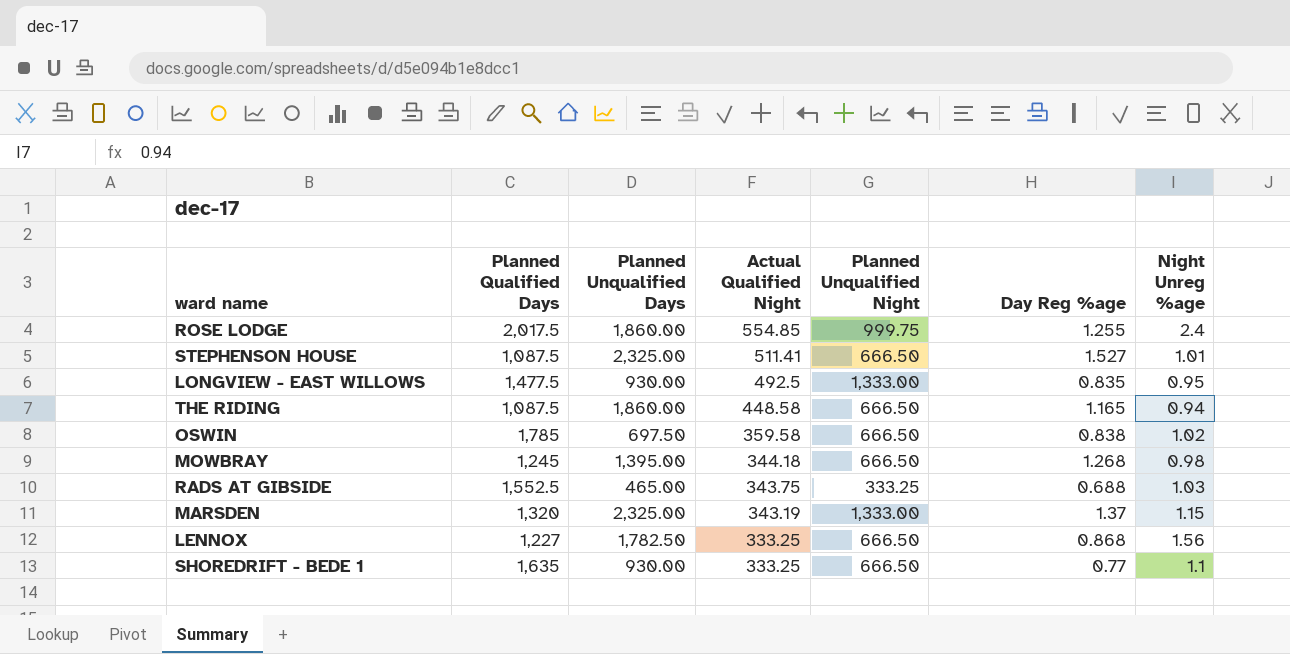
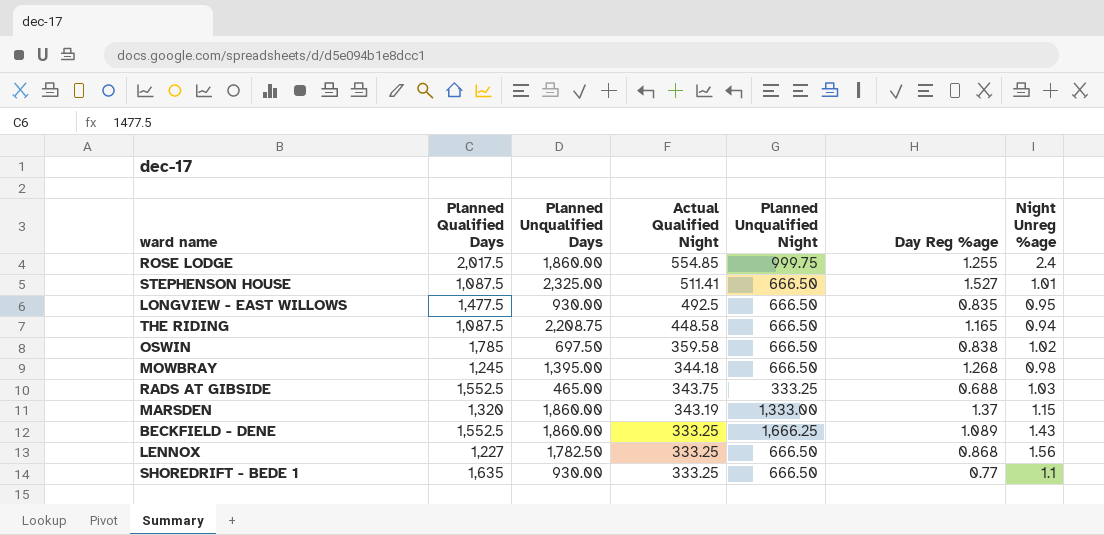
LONGVIEW - EAST WILLOWS | Planned Unqualified Night: 1,333.00 -> 666.50
THE RIDING | Planned Unqualified Days: 1,860.00 -> 2,208.75
MARSDEN | Planned Unqualified Days: 2,325.00 -> 1,860.00
row BECKFIELD - DENE: none -> 1,552.5 | 1,860.00 | 333.25 | 1,666.25 | 1.089 | 1.43

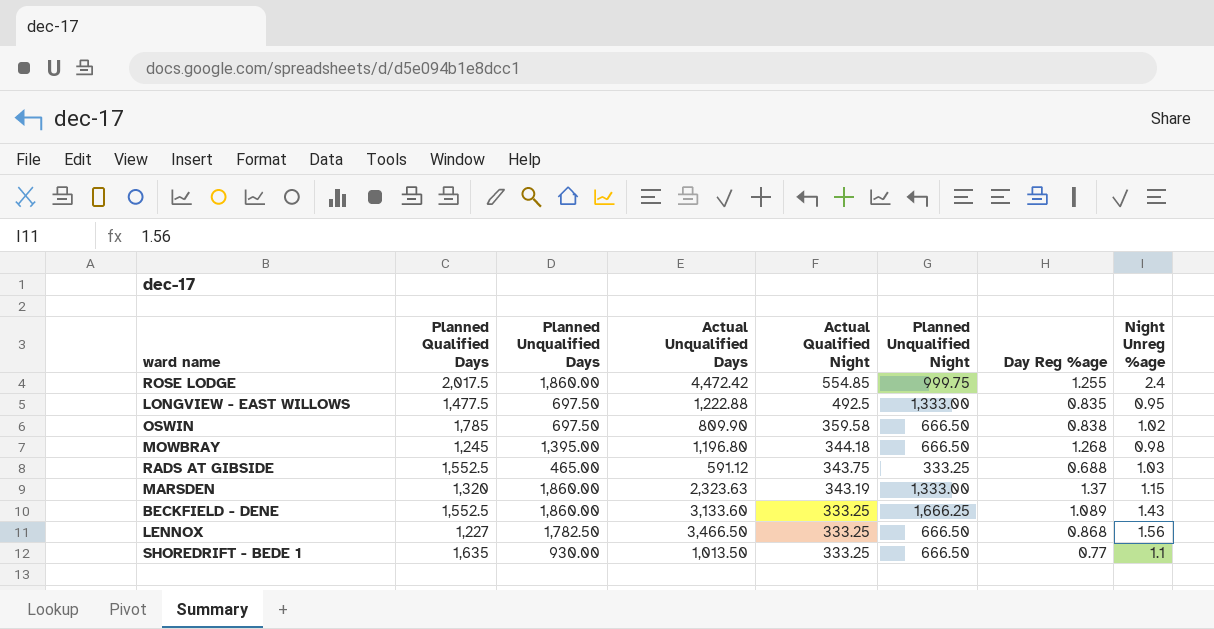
column Actual Unqualified Days | position: none -> 4
row STEPHENSON HOUSE: 1,087.5 | 2,325.00 | 511.41 | 666.50 | 1.527 | 1.01 -> none
row THE RIDING: 1,087.5 | 2,208.75 | 448.58 | 666.50 | 1.165 | 0.94 -> none
LONGVIEW - EAST WILLOWS | Planned Unqualified Days: 930.00 -> 697.50
LONGVIEW - EAST WILLOWS | Planned Unqualified Night: 666.50 -> 1,333.00

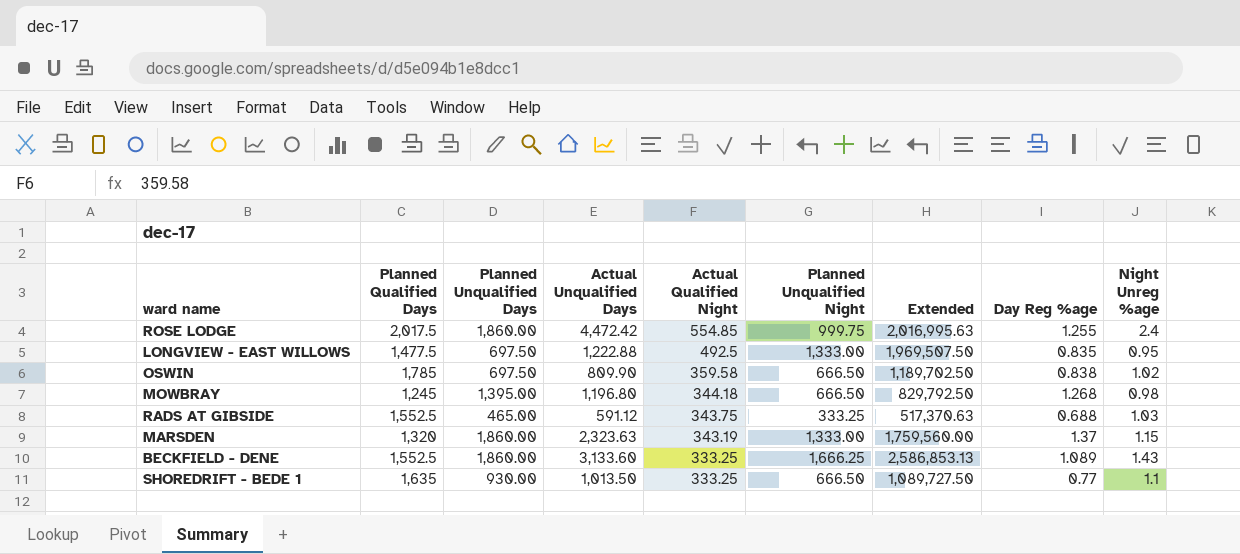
column Extended | formula: none -> [Planned Qualified Days] * [Planned Unqualified Night]
row LENNOX: 1,227 | 1,782.50 | 3,466.50 | 333.25 | 666.50 | 0.868 | 1.56 -> none

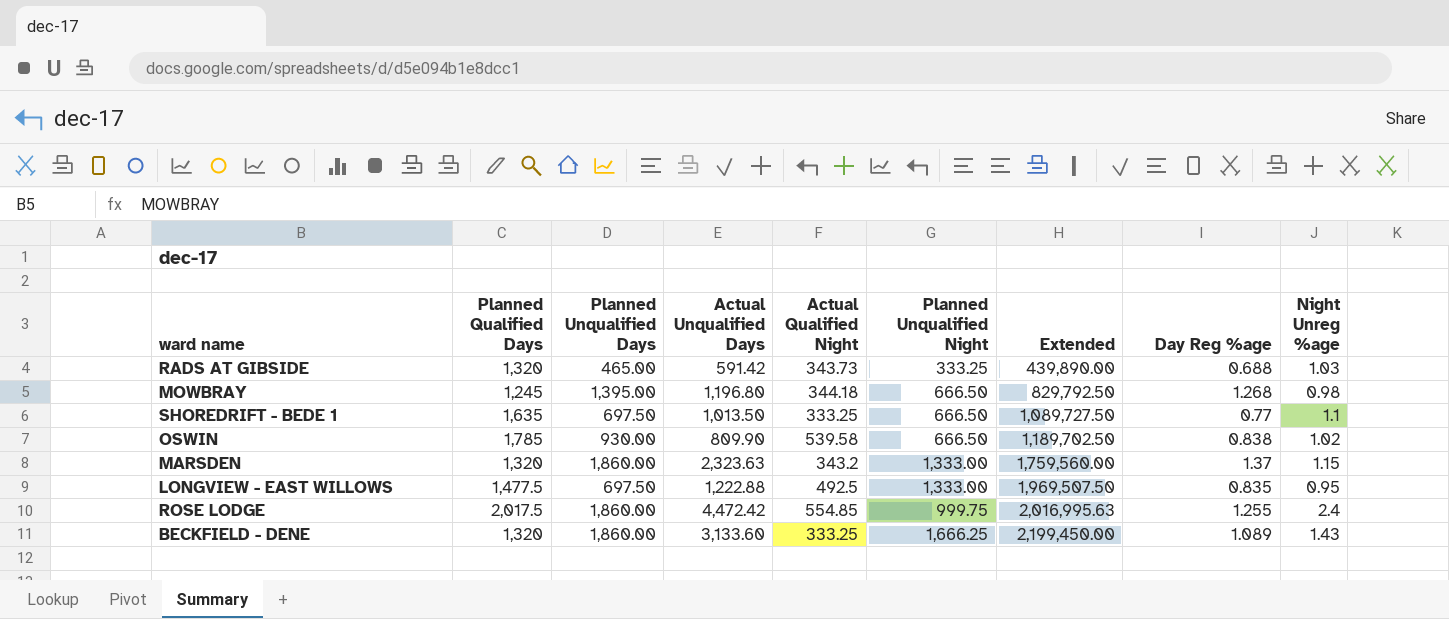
row order: Actual Qualified Night descending -> Extended ascending
RADS AT GIBSIDE | Planned Qualified Days: 1,552.5 -> 1,320
RADS AT GIBSIDE | Actual Unqualified Days: 591.12 -> 591.42
RADS AT GIBSIDE | Actual Qualified Night: 343.75 -> 343.73
RADS AT GIBSIDE | Extended: 517,370.63 -> 439,890.00
SHOREDRIFT - BEDE 1 | Planned Unqualified Days: 930.00 -> 697.50
OSWIN | Planned Unqualified Days: 697.50 -> 930.00
OSWIN | Actual Qualified Night: 359.58 -> 539.58
MARSDEN | Actual Qualified Night: 343.19 -> 343.2
BECKFIELD - DENE | Planned Qualified Days: 1,552.5 -> 1,320
BECKFIELD - DENE | Extended: 2,586,853.13 -> 2,199,450.00

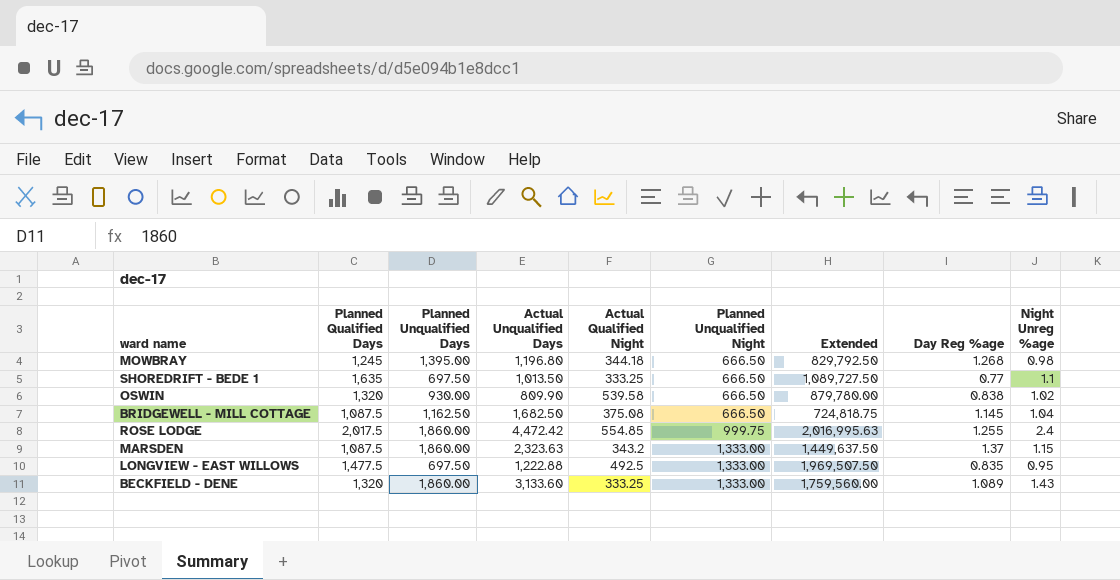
row order: Extended ascending -> Planned Unqualified Night ascending
row RADS AT GIBSIDE: 1,320 | 465.00 | 591.42 | 343.73 | 333.25 | 439,890.00 | 0.688 | 1.03 -> none
OSWIN | Planned Qualified Days: 1,785 -> 1,320
OSWIN | Extended: 1,189,702.50 -> 879,780.00
row BRIDGEWELL - MILL COTTAGE: none -> 1,087.5 | 1,162.50 | 1,682.50 | 375.08 | 666.50 | 724,818.75 | 1.145 | 1.04
MARSDEN | Planned Qualified Days: 1,320 -> 1,087.5
MARSDEN | Extended: 1,759,560.00 -> 1,449,637.50
BECKFIELD - DENE | Planned Unqualified Night: 1,666.25 -> 1,333.00
BECKFIELD - DENE | Extended: 2,199,450.00 -> 1,759,560.00

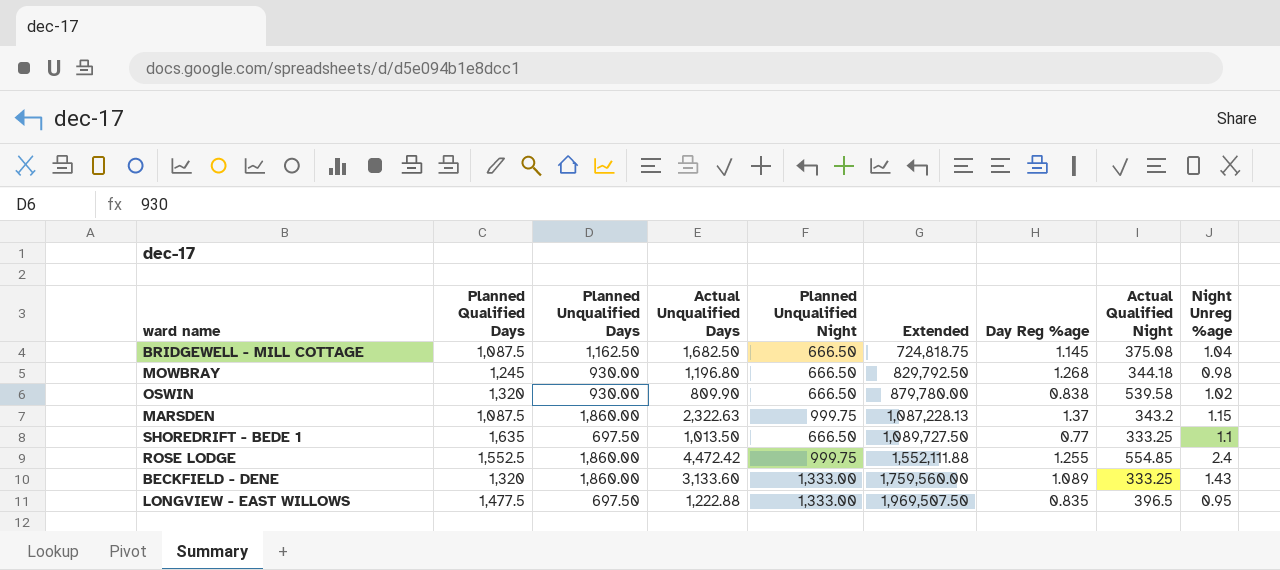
row order: Planned Unqualified Night ascending -> Extended ascending
column Actual Qualified Night | position: 5 -> 8
MOWBRAY | Planned Unqualified Days: 1,395.00 -> 930.00
MARSDEN | Actual Unqualified Days: 2,323.63 -> 2,322.63
MARSDEN | Planned Unqualified Night: 1,333.00 -> 999.75
MARSDEN | Extended: 1,449,637.50 -> 1,087,228.13
ROSE LODGE | Planned Qualified Days: 2,017.5 -> 1,552.5
ROSE LODGE | Extended: 2,016,995.63 -> 1,552,111.88
LONGVIEW - EAST WILLOWS | Actual Qualified Night: 492.5 -> 396.5

